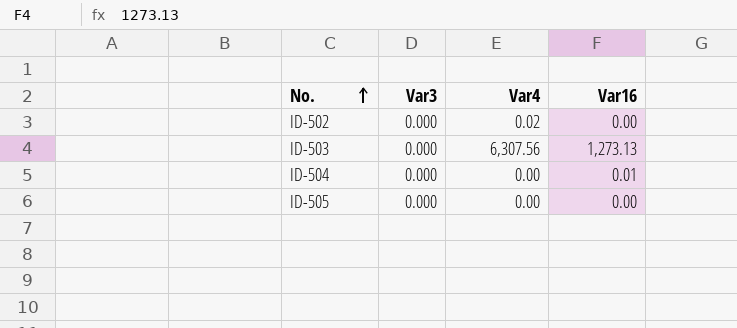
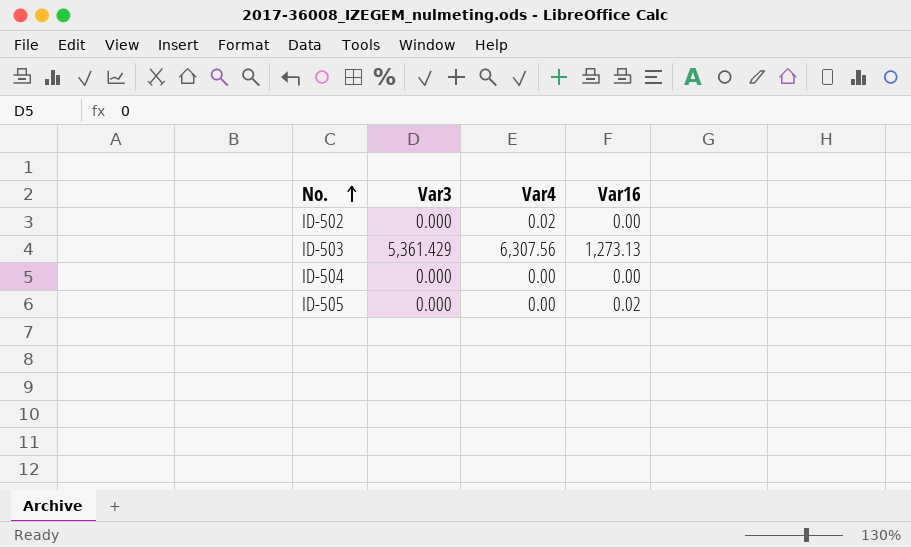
ID-503 | Var3: 0.000 -> 5,361.429
ID-504 | Var16: 0.01 -> 0.00
ID-505 | Var16: 0.00 -> 0.02

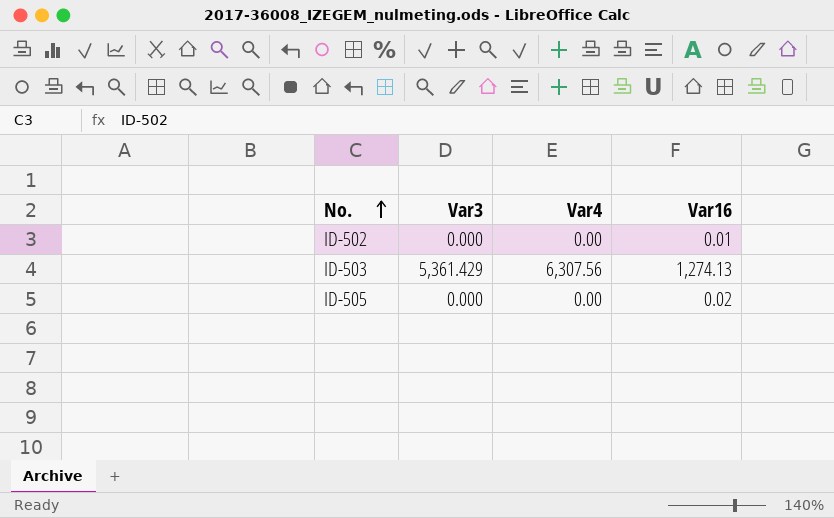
row ID-504: 0.000 | 0.00 | 0.00 -> none
ID-502 | Var4: 0.02 -> 0.00
ID-502 | Var16: 0.00 -> 0.01
ID-503 | Var16: 1,273.13 -> 1,274.13

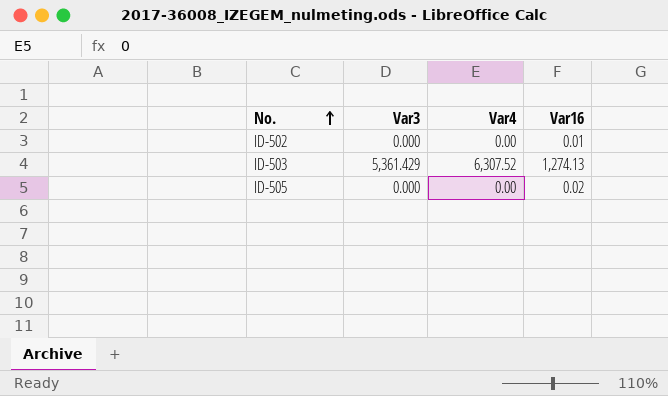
ID-503 | Var4: 6,307.56 -> 6,307.52

